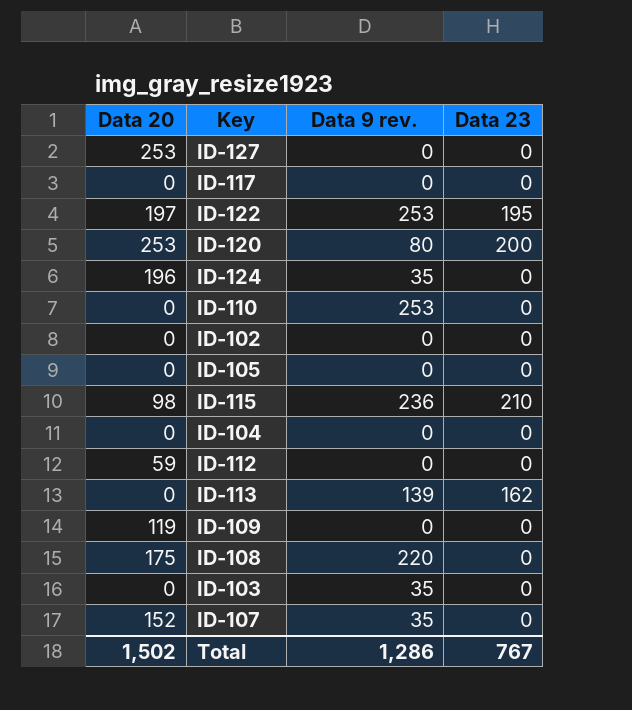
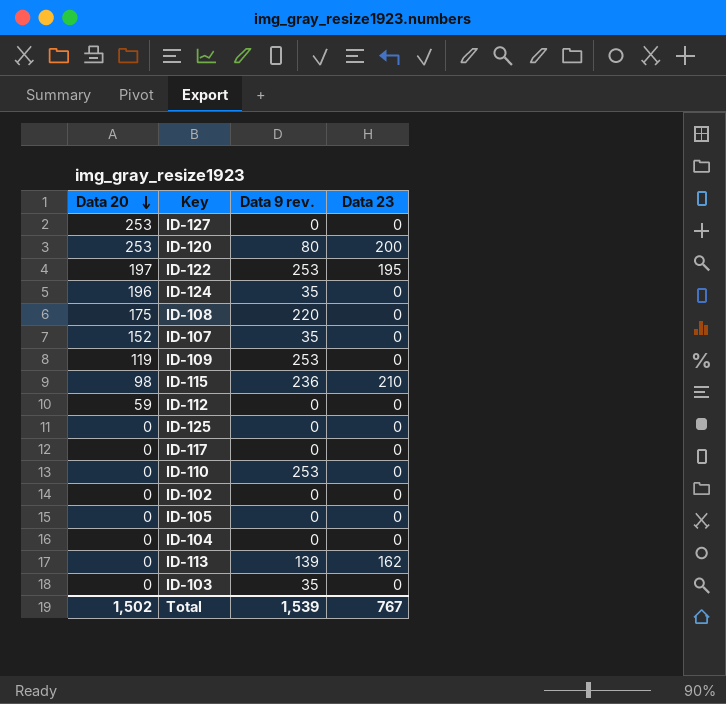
row order: none -> Data 20 descending
ID-109 | Data 9 rev.: 0 -> 253
row ID-125: none -> 0 | 0 | 0
Total | Data 9 rev.: 1,286 -> 1,539

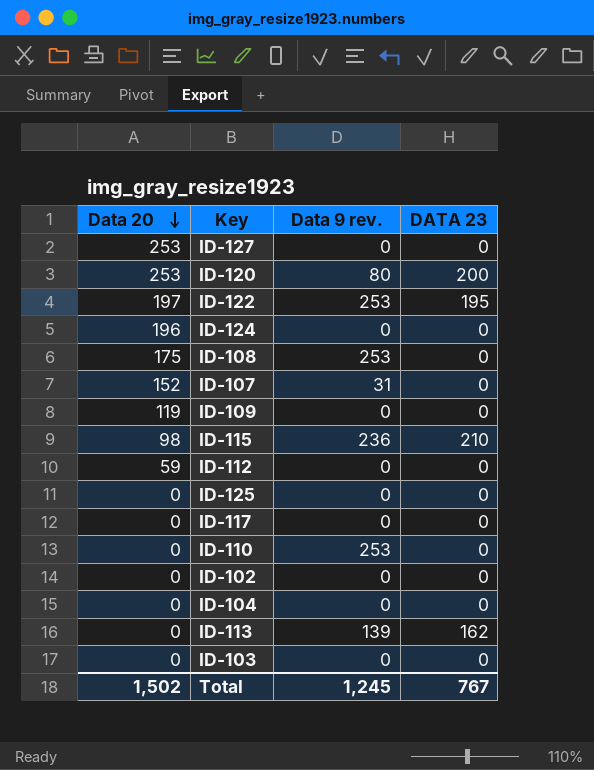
column name: Data 23 -> DATA 23
row ID-105: 0 | 0 | 0 -> none
ID-124 | Data 9 rev.: 35 -> 0
ID-108 | Data 9 rev.: 220 -> 253
ID-107 | Data 9 rev.: 35 -> 31
ID-109 | Data 9 rev.: 253 -> 0
ID-103 | Data 9 rev.: 35 -> 0
Total | Data 9 rev.: 1,539 -> 1,245

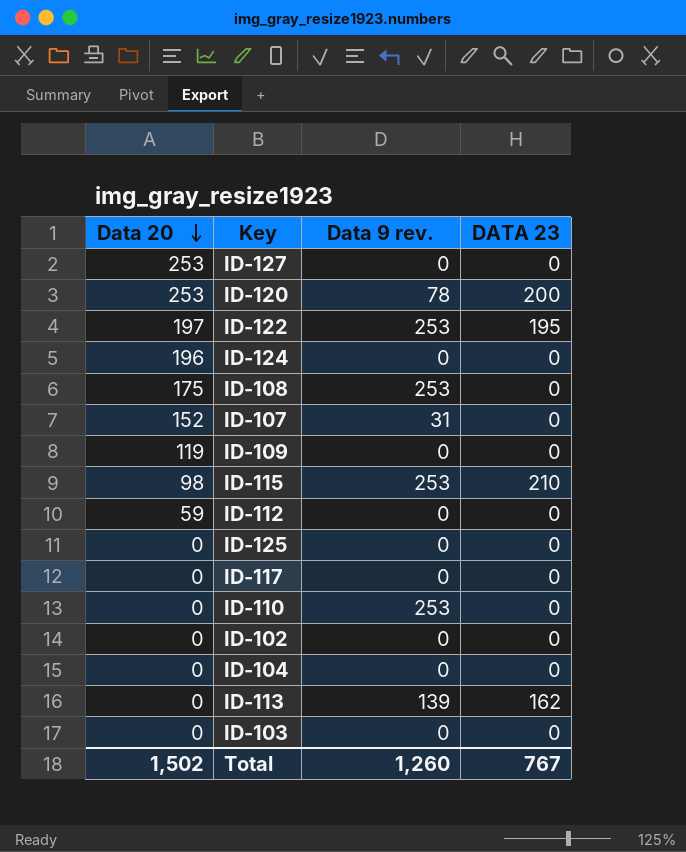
ID-120 | Data 9 rev.: 80 -> 78
ID-115 | Data 9 rev.: 236 -> 253
Total | Data 9 rev.: 1,245 -> 1,260

